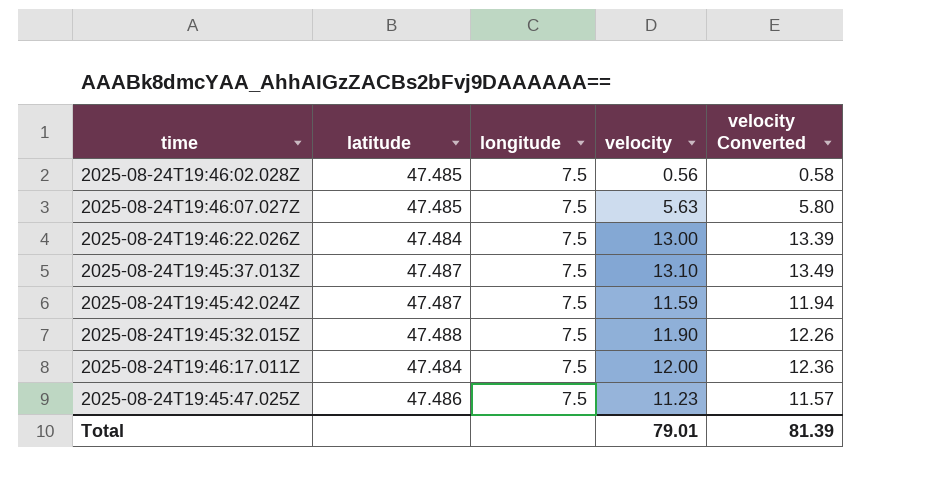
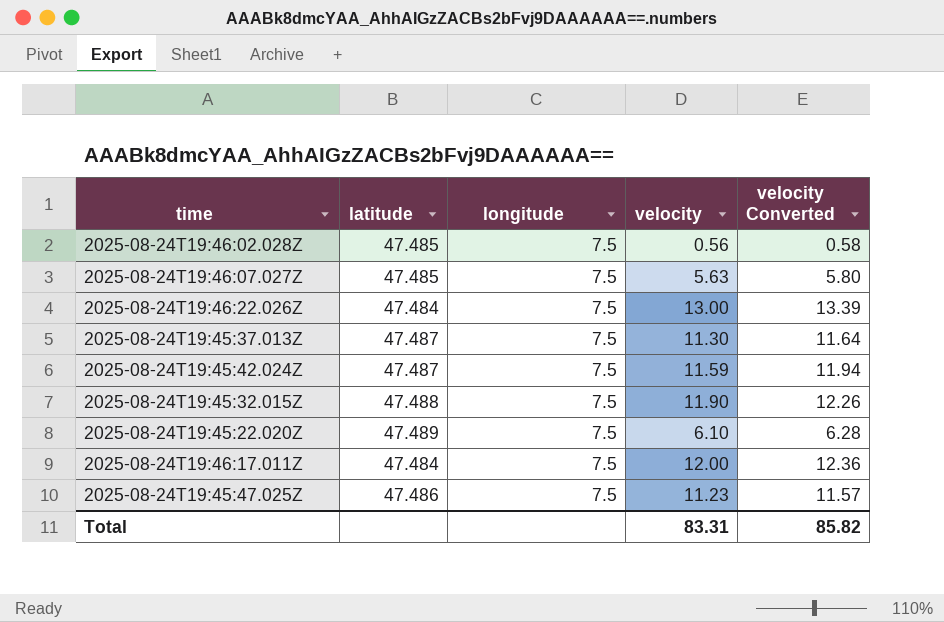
2025-08-24T19:45:37.013Z | velocity: 13.10 -> 11.30
2025-08-24T19:45:37.013Z | velocity Converted: 13.49 -> 11.64
row 2025-08-24T19:45:22.020Z: none -> 47.489 | 7.5 | 6.10 | 6.28
Total | velocity: 79.01 -> 83.31
Total | velocity Converted: 81.39 -> 85.82

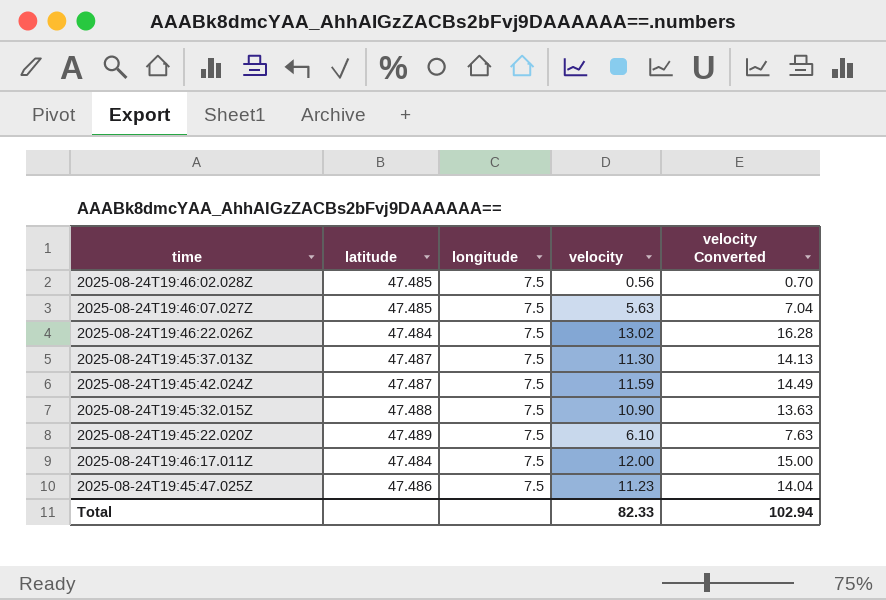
column velocity Converted | formula: [velocity] * 1.03 -> [velocity] * 1.25
2025-08-24T19:46:22.026Z | velocity: 13.00 -> 13.02
2025-08-24T19:45:32.015Z | velocity: 11.90 -> 10.90
Total | velocity: 83.31 -> 82.33
Total | velocity Converted: 85.82 -> 102.94

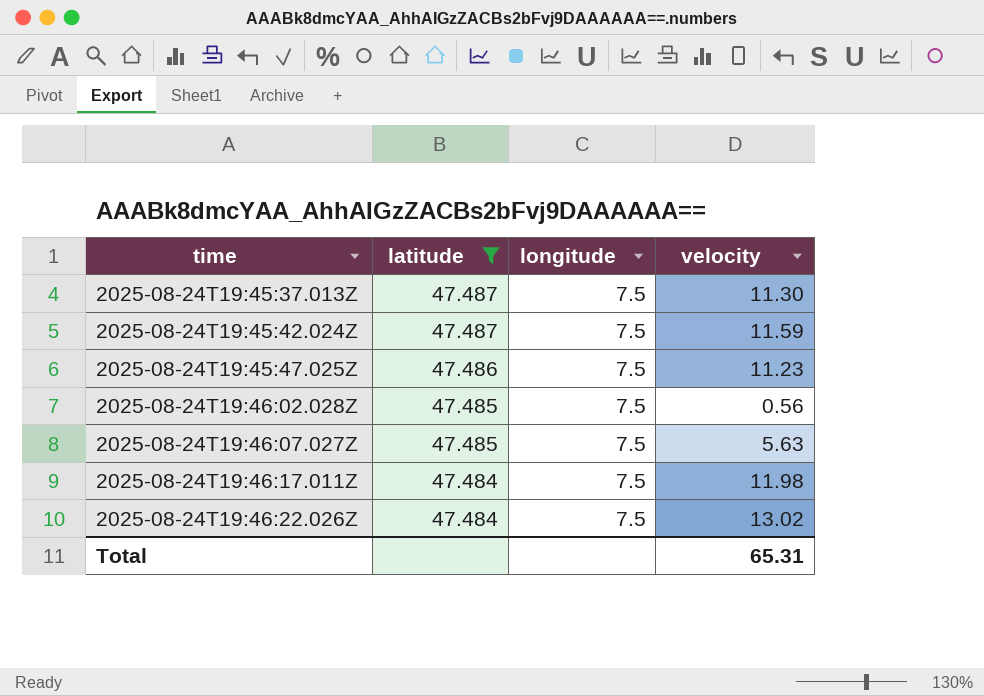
filter: none -> latitude <= 47.487
row order: none -> time ascending
column velocity Converted | formula: [velocity] * 1.25 -> none
2025-08-24T19:46:17.011Z | velocity: 12.00 -> 11.98
Total | velocity: 82.33 -> 65.31

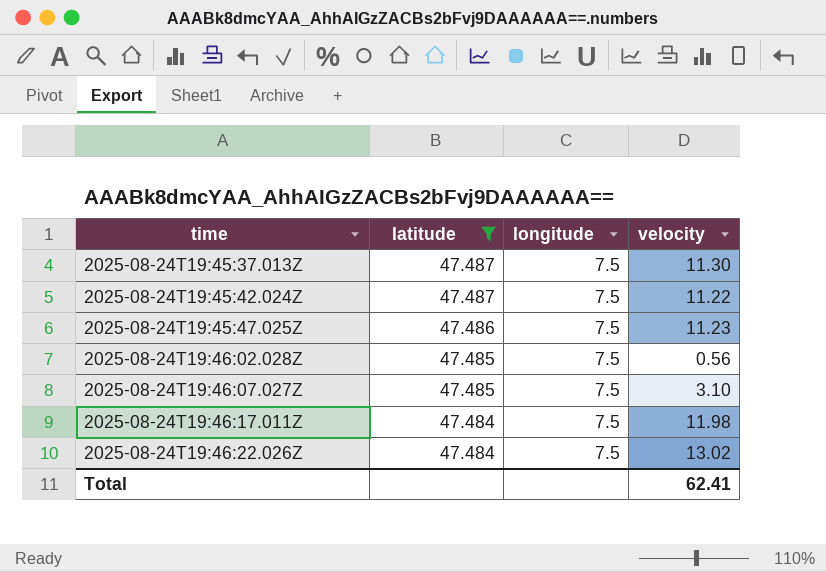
2025-08-24T19:45:42.024Z | velocity: 11.59 -> 11.22
2025-08-24T19:46:07.027Z | velocity: 5.63 -> 3.10
Total | velocity: 65.31 -> 62.41

